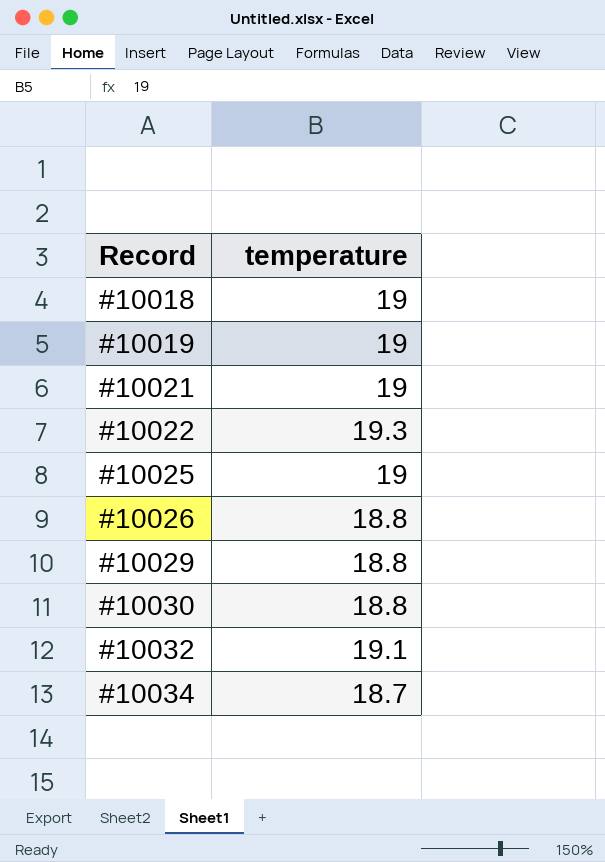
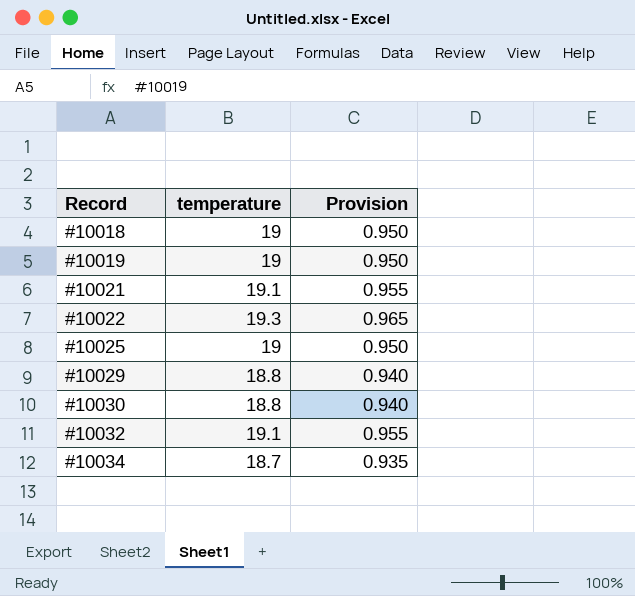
column Provision | formula: none -> [temperature] * 0.05
row #10026: 18.8 -> none
#10021 | temperature: 19 -> 19.1

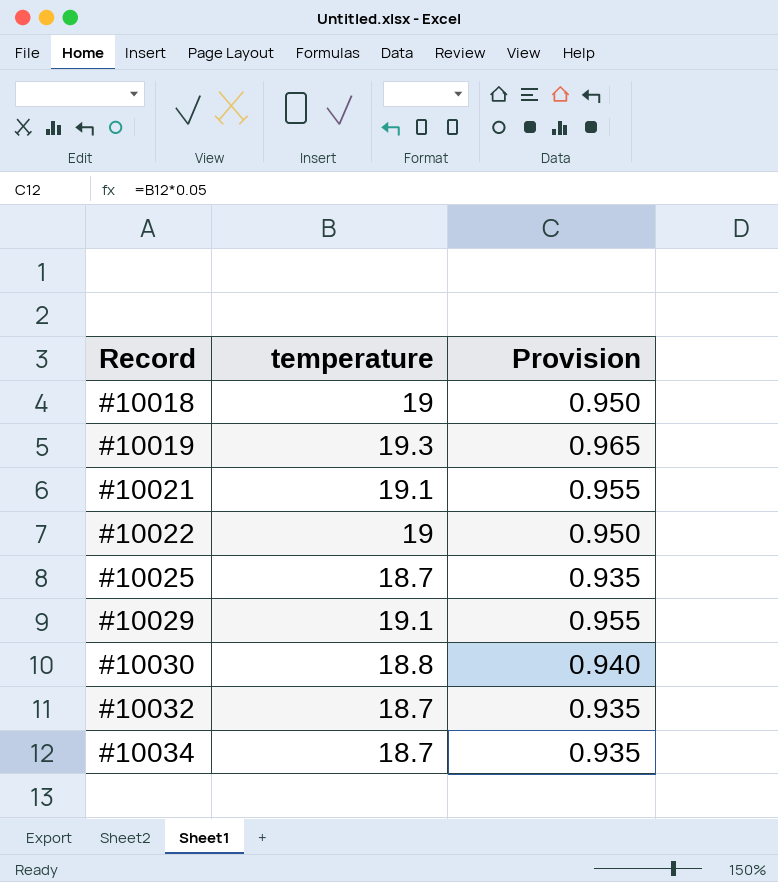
#10019 | temperature: 19 -> 19.3
#10019 | Provision: 0.950 -> 0.965
#10022 | temperature: 19.3 -> 19
#10022 | Provision: 0.965 -> 0.950
#10025 | temperature: 19 -> 18.7
#10025 | Provision: 0.950 -> 0.935
#10029 | temperature: 18.8 -> 19.1
#10029 | Provision: 0.940 -> 0.955
#10032 | temperature: 19.1 -> 18.7
#10032 | Provision: 0.955 -> 0.935

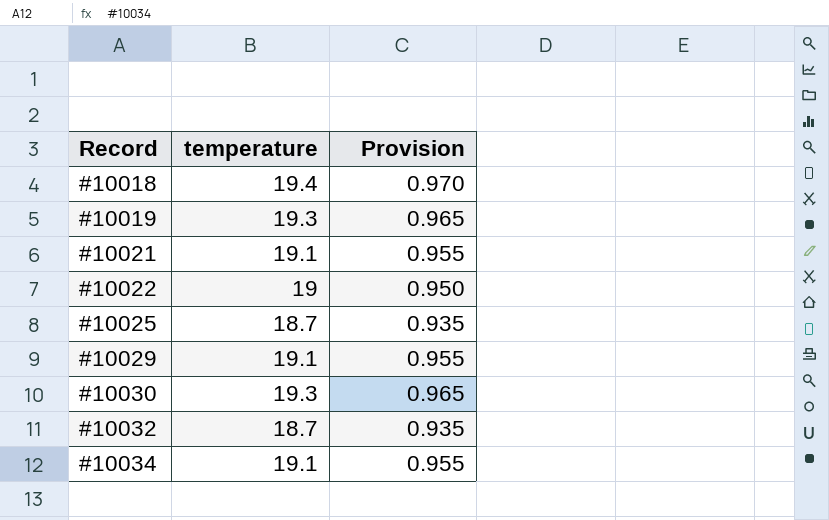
#10018 | temperature: 19 -> 19.4
#10018 | Provision: 0.950 -> 0.970
#10030 | temperature: 18.8 -> 19.3
#10030 | Provision: 0.940 -> 0.965
#10034 | temperature: 18.7 -> 19.1
#10034 | Provision: 0.935 -> 0.955

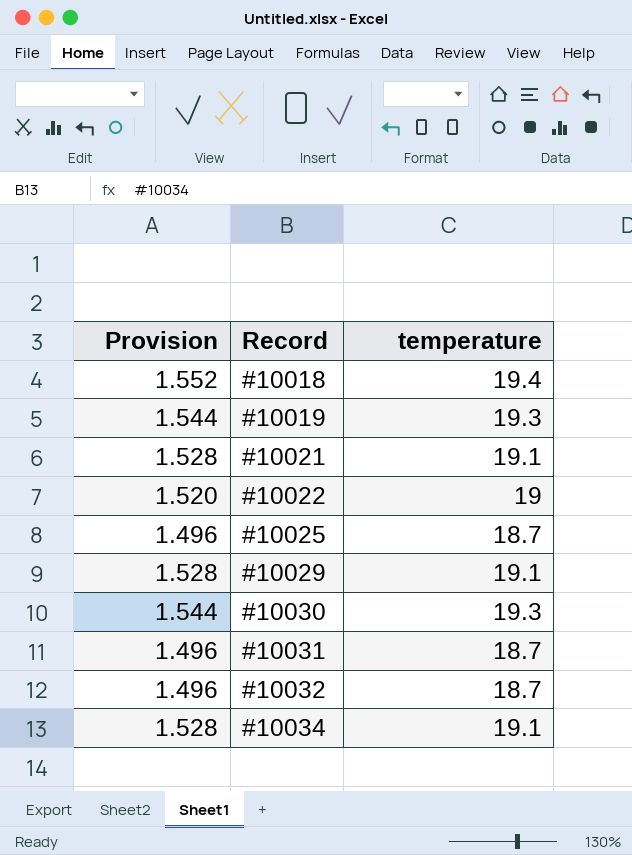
column Provision | formula: [temperature] * 0.05 -> [temperature] * 0.08
column Provision | position: 3 -> 1
row #10031: none -> 1.496 | 18.7

